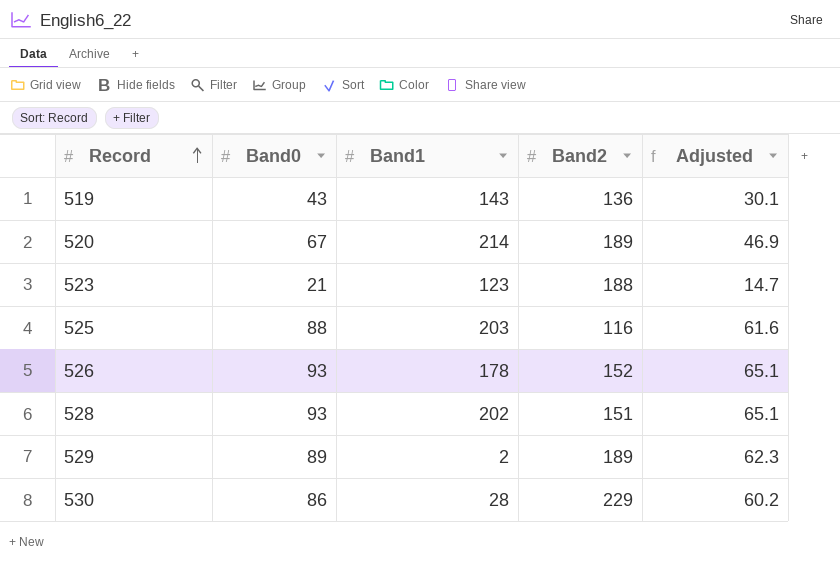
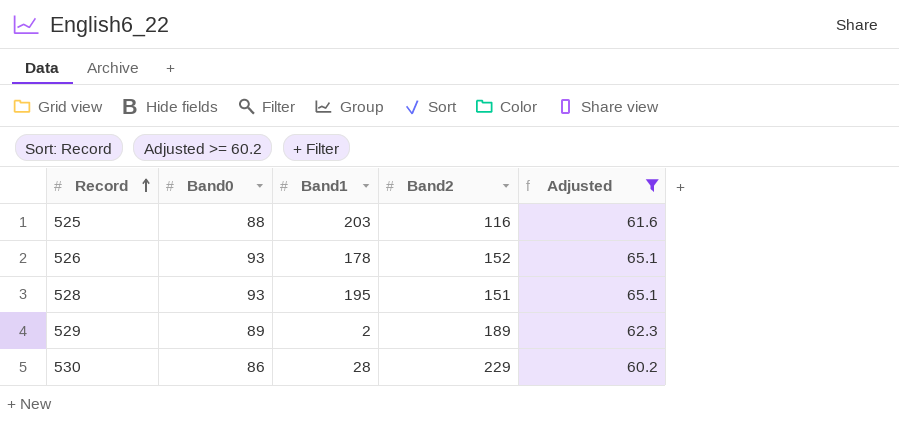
filter: none -> Adjusted >= 60.2
528 | Band1: 202 -> 195

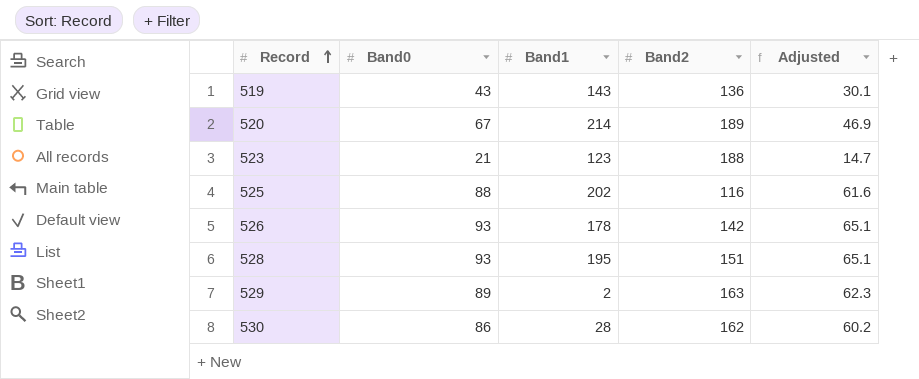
filter: Adjusted >= 60.2 -> none
525 | Band1: 203 -> 202
526 | Band2: 152 -> 142
529 | Band2: 189 -> 163
530 | Band2: 229 -> 162

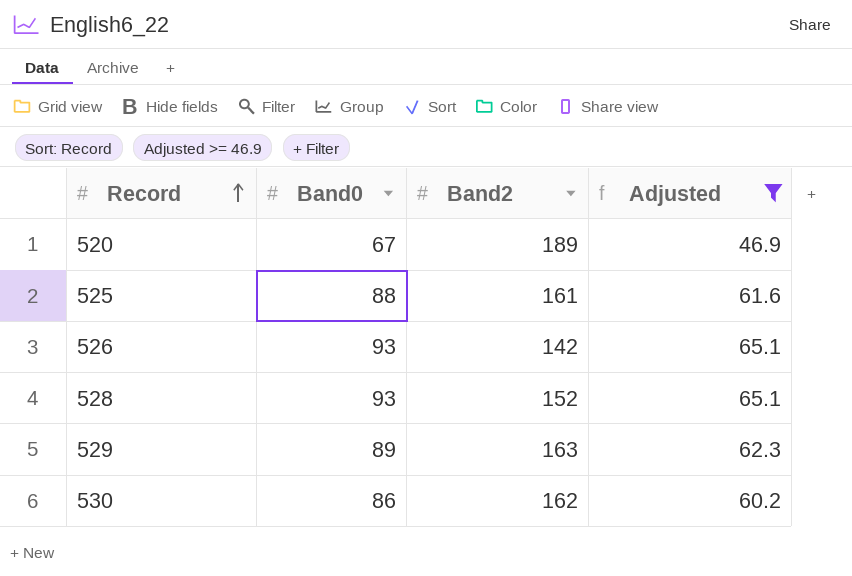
filter: none -> Adjusted >= 46.9
column Band1 | position: 3 -> none
525 | Band2: 116 -> 161
528 | Band2: 151 -> 152

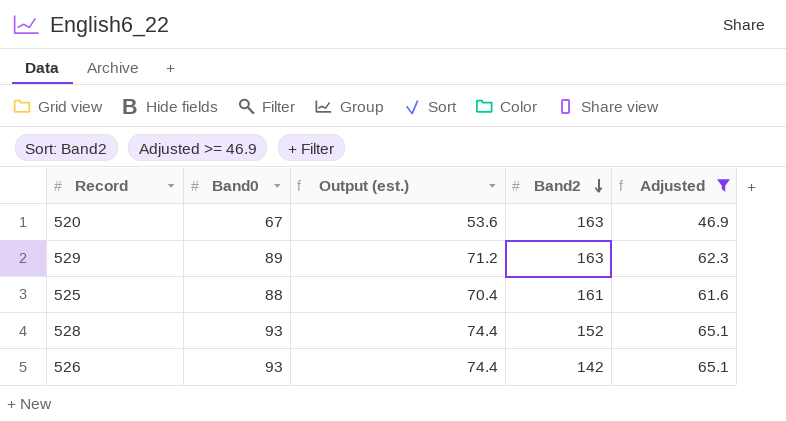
row order: Record ascending -> Band2 descending
column Output (est.) | formula: none -> [Band0] * 0.8
row 530: 86 | 162 | 60.2 -> none
520 | Band2: 189 -> 163

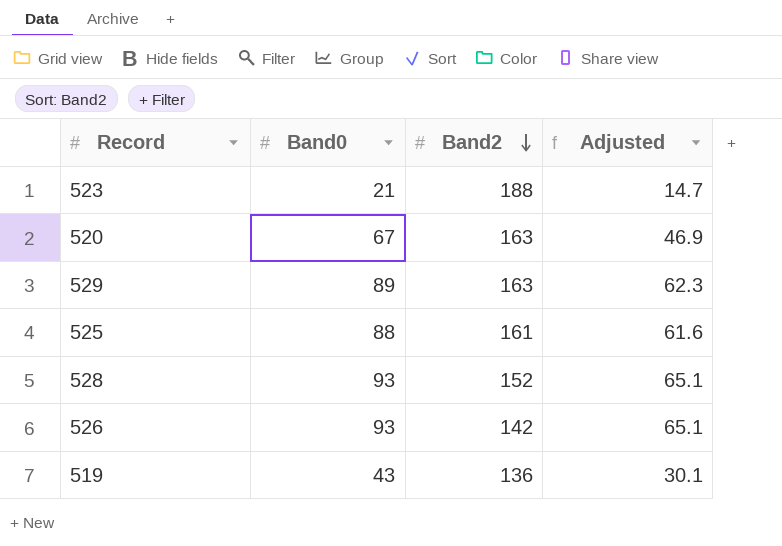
filter: Adjusted >= 46.9 -> none
column Output (est.) | formula: [Band0] * 0.8 -> none

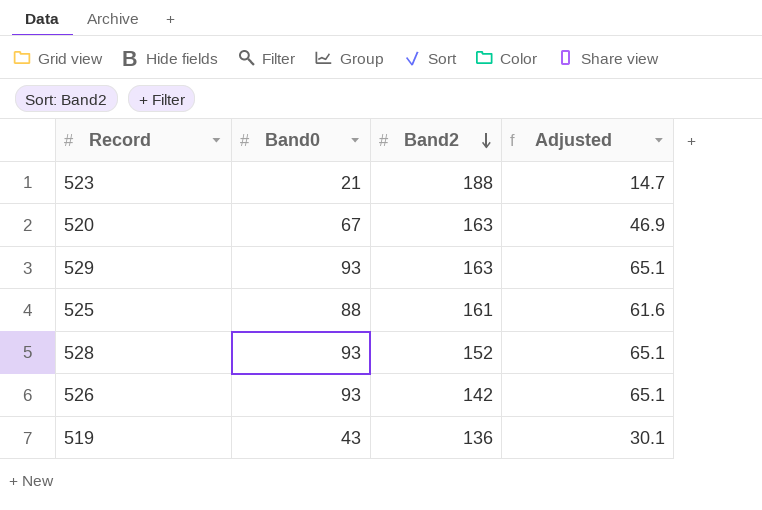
529 | Band0: 89 -> 93
529 | Adjusted: 62.3 -> 65.1

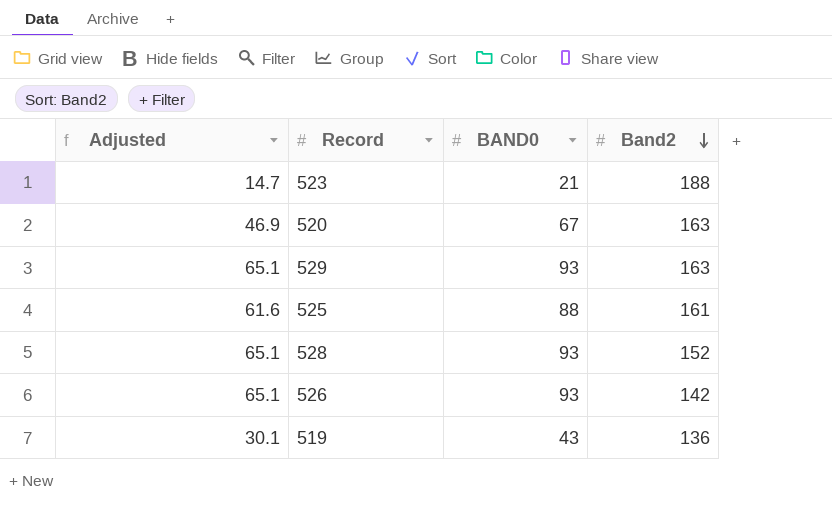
column Adjusted | position: 4 -> 1
column name: Band0 -> BAND0

